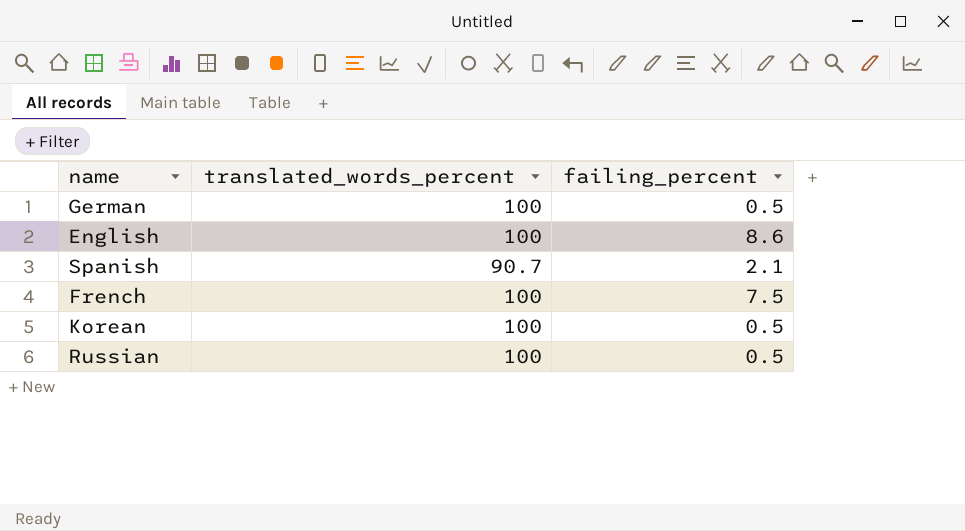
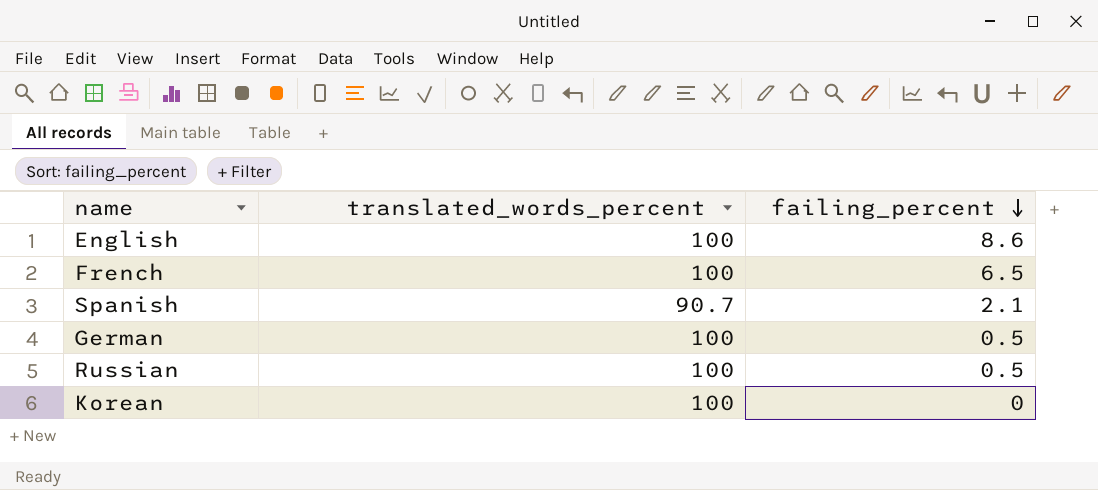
row order: none -> failing_percent descending
French | failing_percent: 7.5 -> 6.5
Korean | failing_percent: 0.5 -> 0

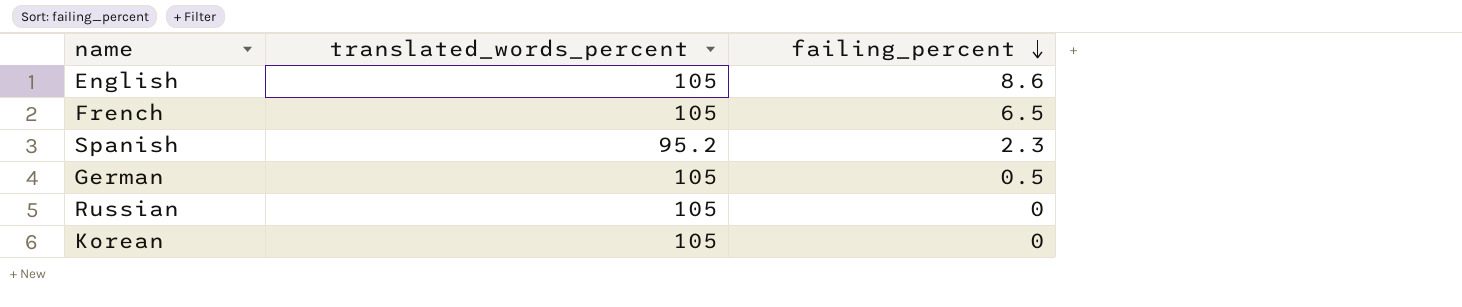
English | translated_words_percent: 100 -> 105
French | translated_words_percent: 100 -> 105
Spanish | translated_words_percent: 90.7 -> 95.2
Spanish | failing_percent: 2.1 -> 2.3
German | translated_words_percent: 100 -> 105
Russian | translated_words_percent: 100 -> 105
Russian | failing_percent: 0.5 -> 0
Korean | translated_words_percent: 100 -> 105

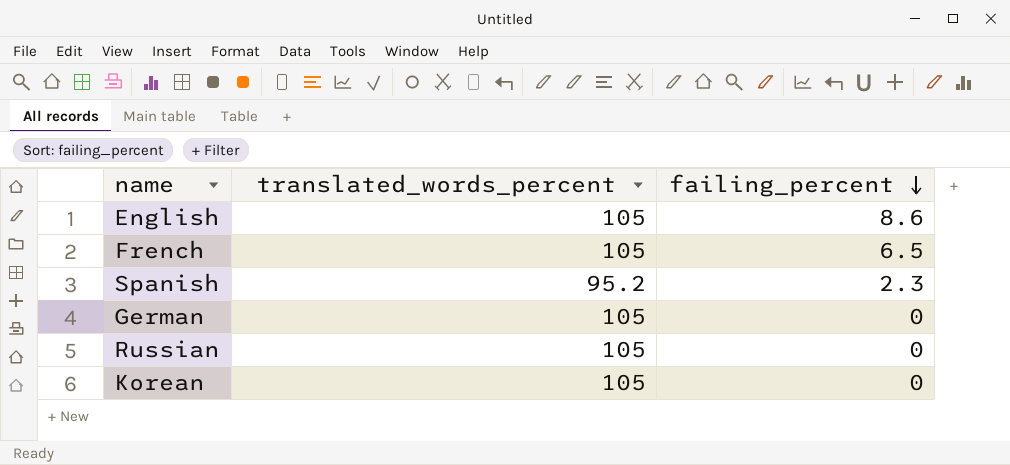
German | failing_percent: 0.5 -> 0

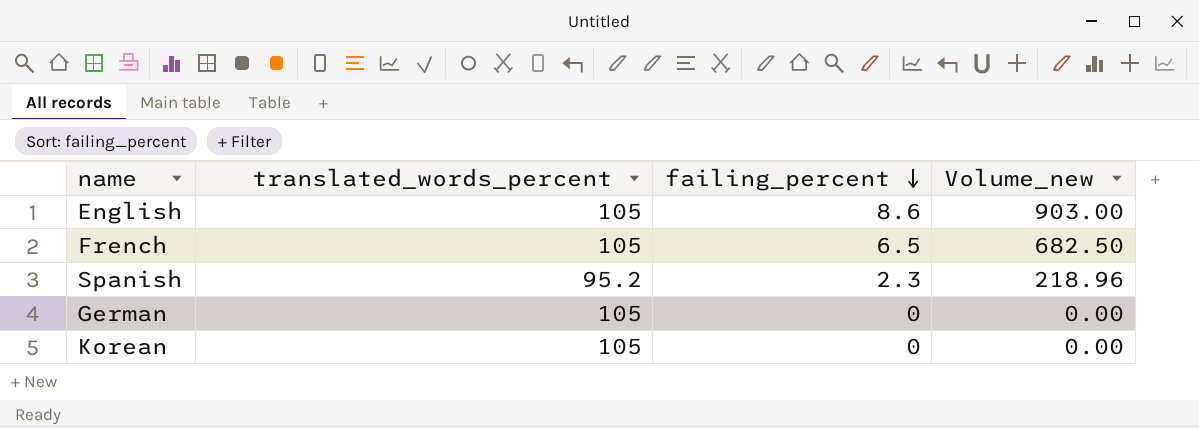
column Volume_new | formula: none -> [translated_words_percent] * [failing_percent]
row Russian: 105 | 0 -> none

